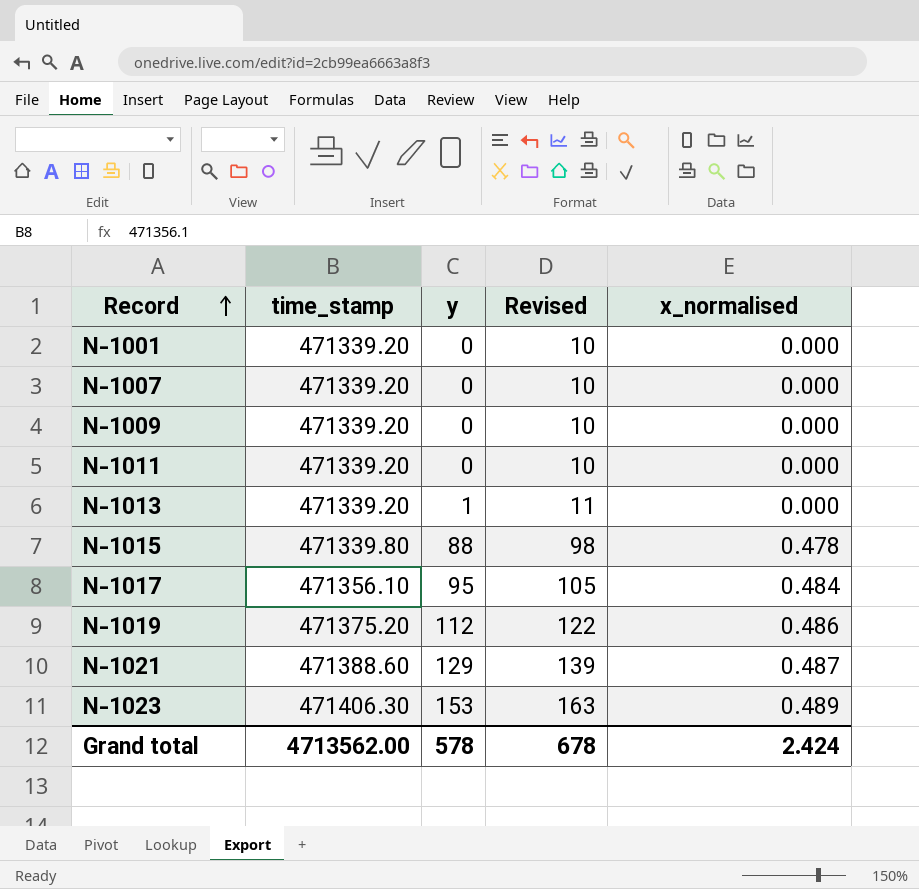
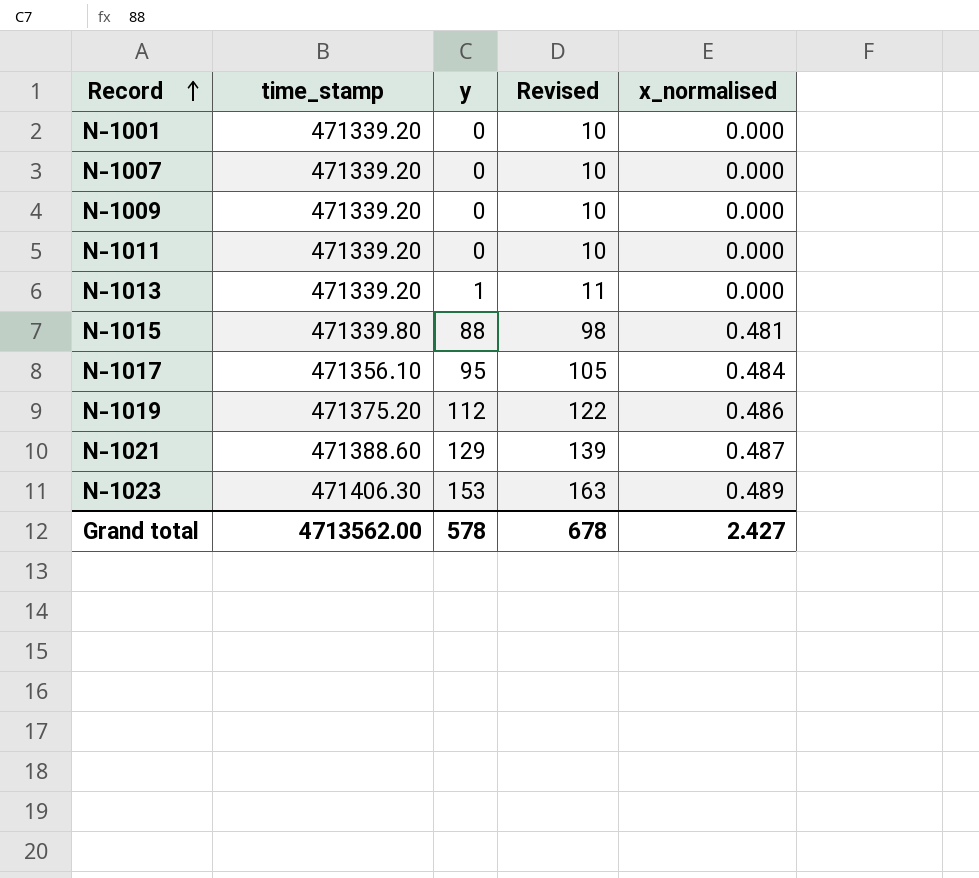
N-1015 | x_normalised: 0.478 -> 0.481
Grand total | x_normalised: 2.424 -> 2.427

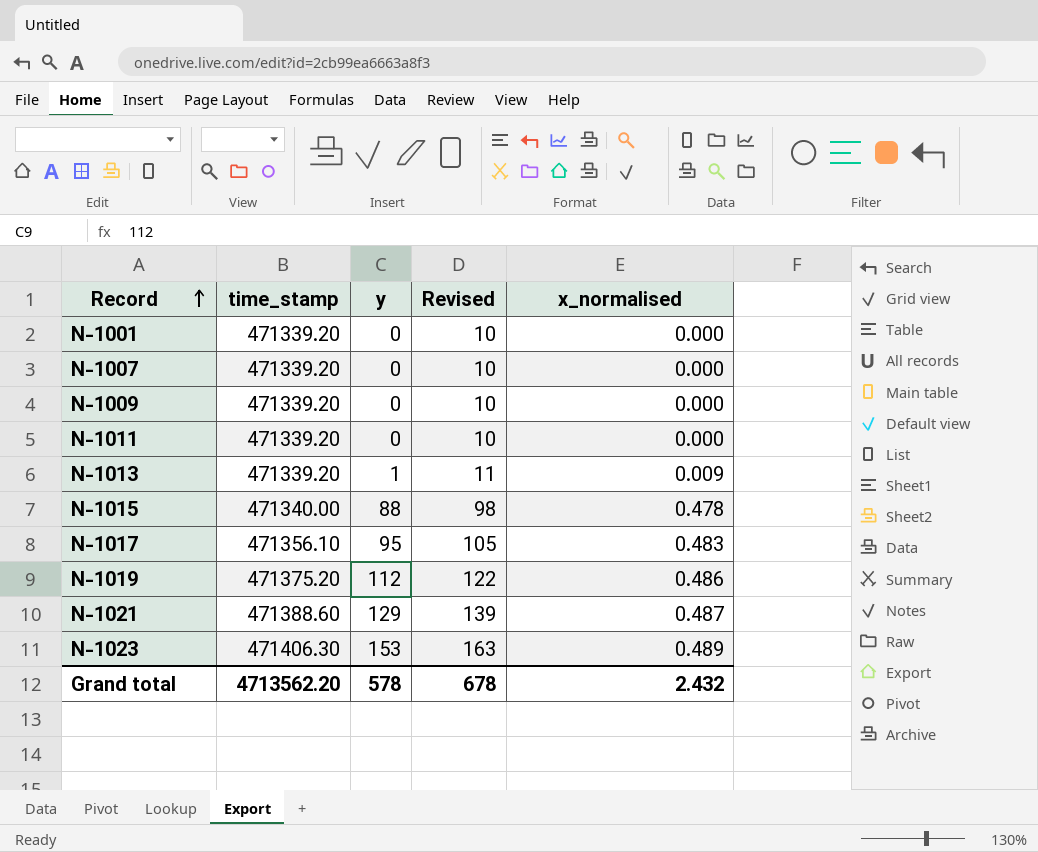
N-1013 | x_normalised: 0.000 -> 0.009
N-1015 | time_stamp: 471339.80 -> 471340.00
N-1015 | x_normalised: 0.481 -> 0.478
N-1017 | x_normalised: 0.484 -> 0.483
Grand total | time_stamp: 4713562.00 -> 4713562.20
Grand total | x_normalised: 2.427 -> 2.432

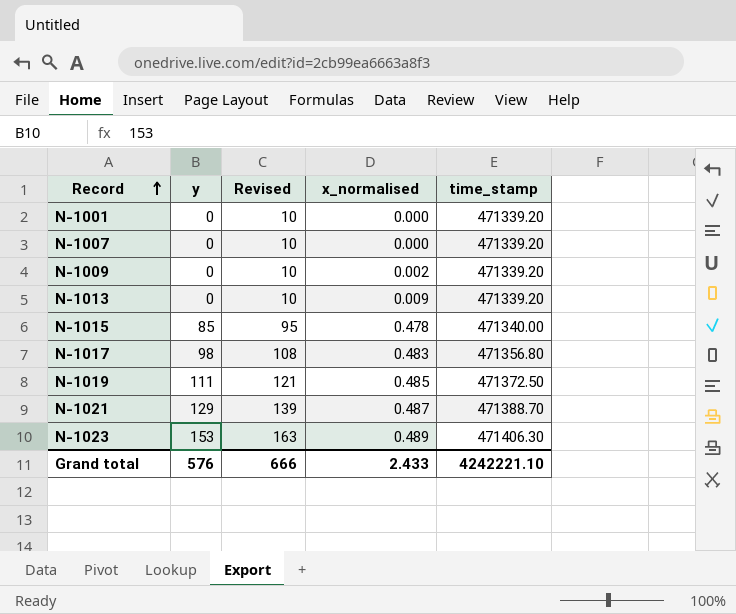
column time_stamp | position: 2 -> 5
row N-1011: 471339.20 | 0 | 10 | 0.000 -> none
N-1009 | x_normalised: 0.000 -> 0.002
N-1013 | y: 1 -> 0
N-1013 | Revised: 11 -> 10
N-1015 | y: 88 -> 85
N-1015 | Revised: 98 -> 95
N-1017 | y: 95 -> 98
N-1017 | Revised: 105 -> 108
N-1017 | time_stamp: 471356.10 -> 471356.80
N-1019 | y: 112 -> 111
N-1019 | Revised: 122 -> 121
N-1019 | x_normalised: 0.486 -> 0.485
N-1019 | time_stamp: 471375.20 -> 471372.50
N-1021 | time_stamp: 471388.60 -> 471388.70
Grand total | y: 578 -> 576
Grand total | Revised: 678 -> 666
Grand total | x_normalised: 2.432 -> 2.433
Grand total | time_stamp: 4713562.20 -> 4242221.10

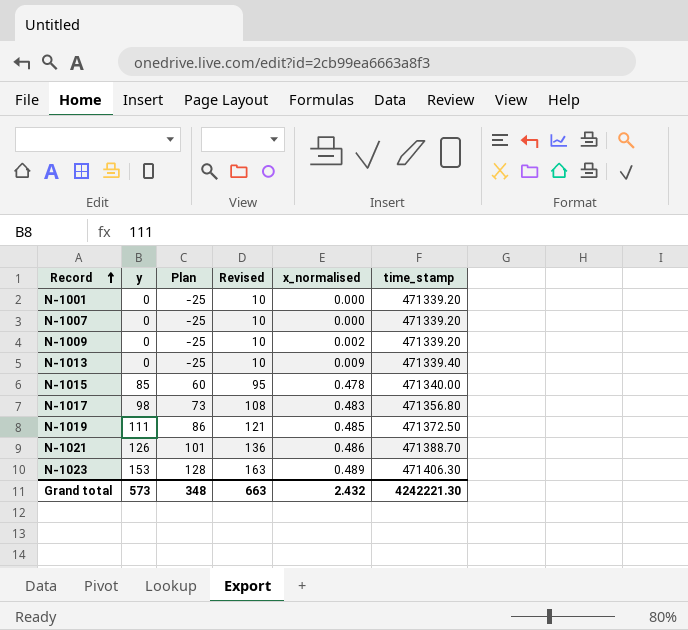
column Plan | formula: none -> [y] - 25
N-1013 | time_stamp: 471339.20 -> 471339.40
N-1021 | y: 129 -> 126
N-1021 | Revised: 139 -> 136
N-1021 | x_normalised: 0.487 -> 0.486
Grand total | y: 576 -> 573
Grand total | Revised: 666 -> 663
Grand total | x_normalised: 2.433 -> 2.432
Grand total | time_stamp: 4242221.10 -> 4242221.30

